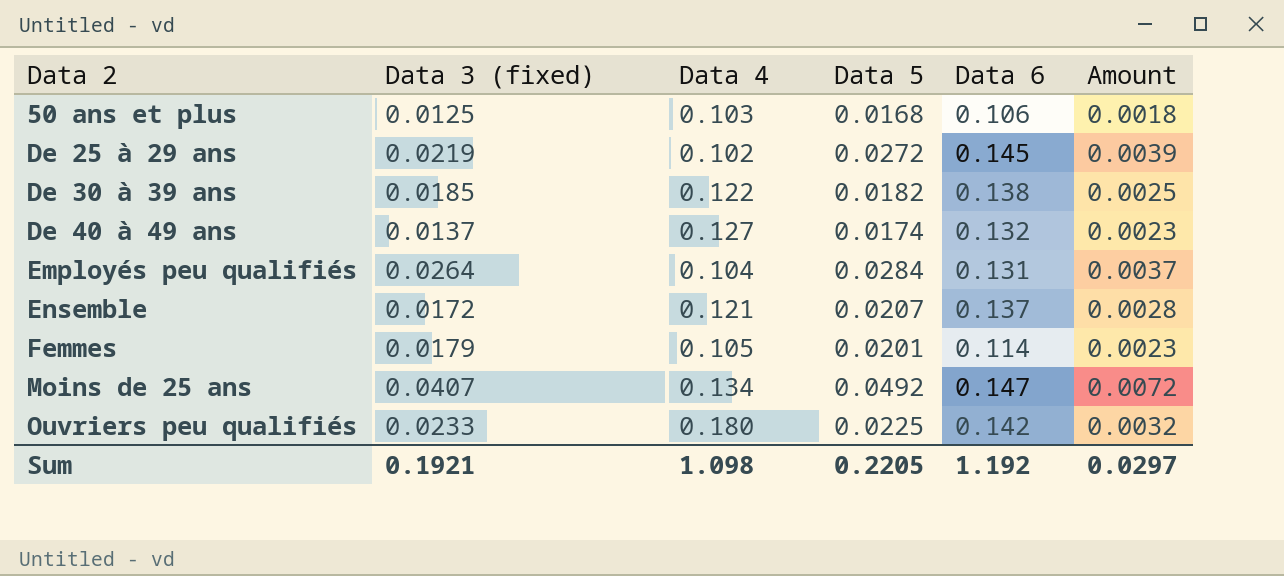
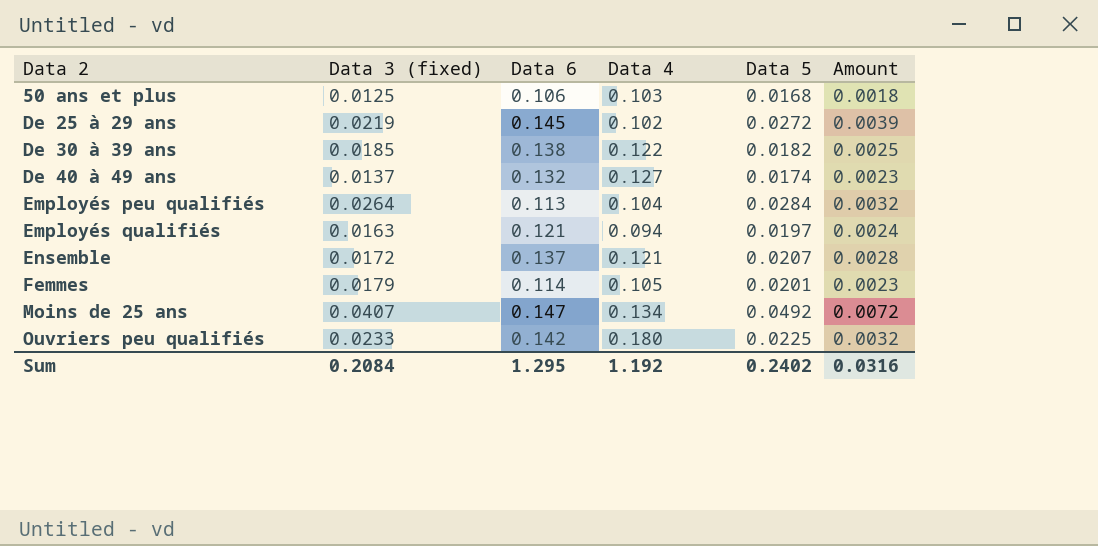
column Data 6 | position: 5 -> 3
Employés peu qualifiés | Data 6: 0.131 -> 0.113
Employés peu qualifiés | Amount: 0.0037 -> 0.0032
row Employés qualifiés: none -> 0.0163 | 0.121 | 0.094 | 0.0197 | 0.0024
Sum | Data 3 (fixed): 0.1921 -> 0.2084
Sum | Data 6: 1.192 -> 1.295
Sum | Data 4: 1.098 -> 1.192
Sum | Data 5: 0.2205 -> 0.2402
Sum | Amount: 0.0297 -> 0.0316

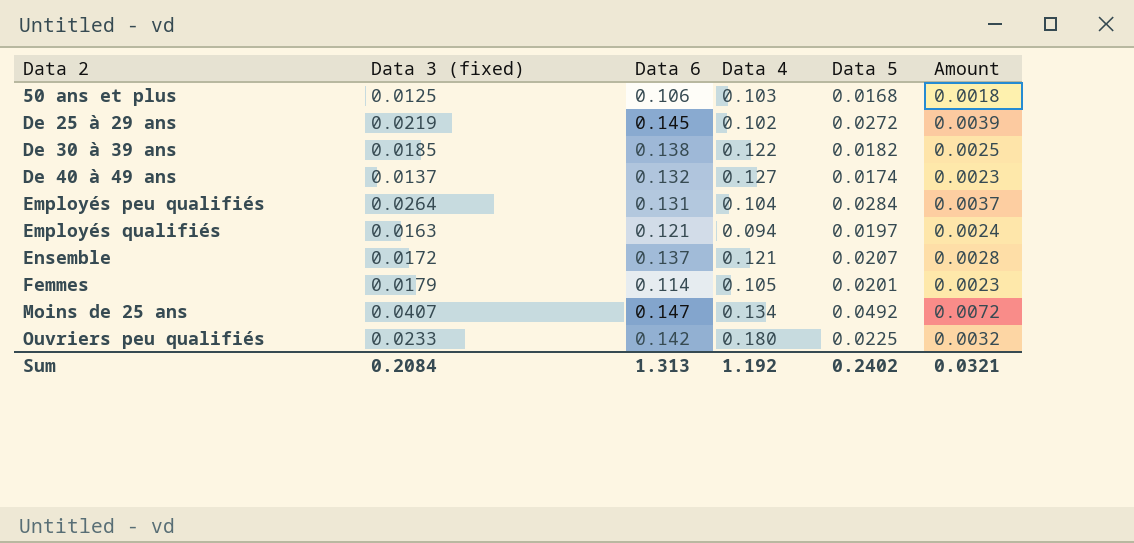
Employés peu qualifiés | Data 6: 0.113 -> 0.131
Employés peu qualifiés | Amount: 0.0032 -> 0.0037
Sum | Data 6: 1.295 -> 1.313
Sum | Amount: 0.0316 -> 0.0321

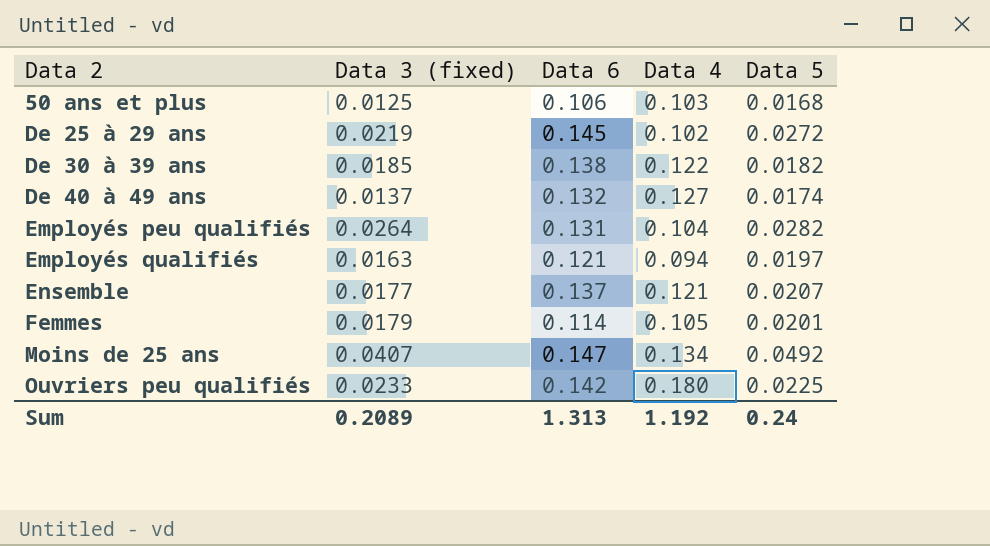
column Amount | formula: [Data 6] * [Data 5] -> none
Employés peu qualifiés | Data 5: 0.0284 -> 0.0282
Ensemble | Data 3 (fixed): 0.0172 -> 0.0177
Sum | Data 3 (fixed): 0.2084 -> 0.2089
Sum | Data 5: 0.2402 -> 0.24

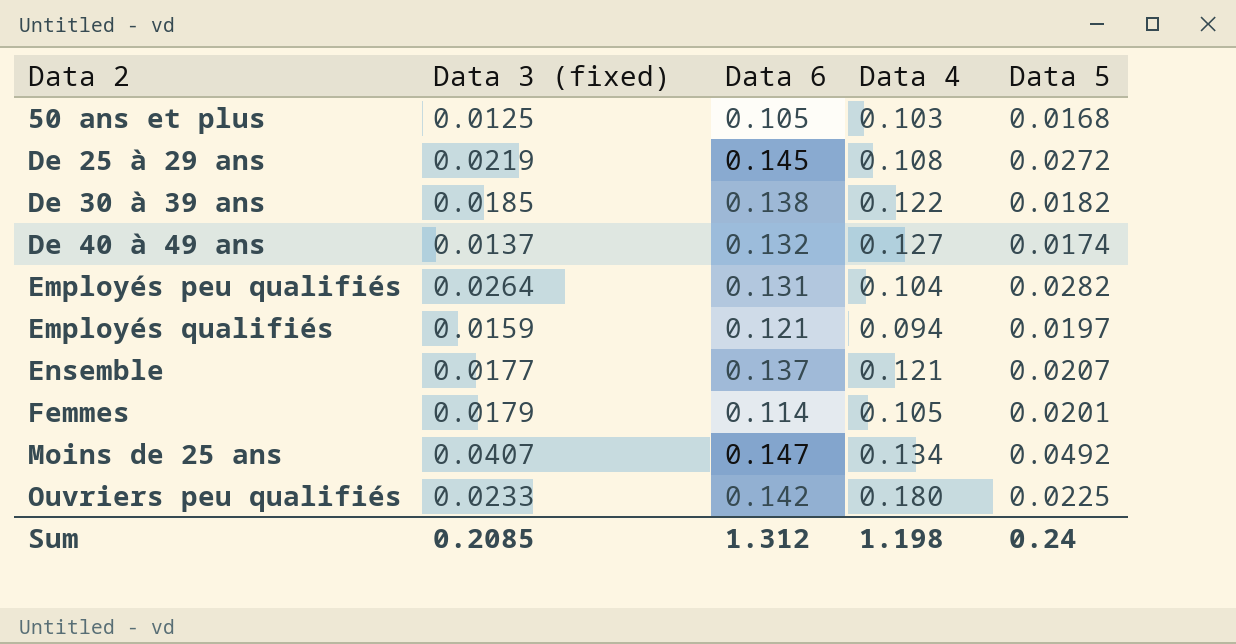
50 ans et plus | Data 6: 0.106 -> 0.105
De 25 à 29 ans | Data 4: 0.102 -> 0.108
Employés qualifiés | Data 3 (fixed): 0.0163 -> 0.0159
Sum | Data 3 (fixed): 0.2089 -> 0.2085
Sum | Data 6: 1.313 -> 1.312
Sum | Data 4: 1.192 -> 1.198

